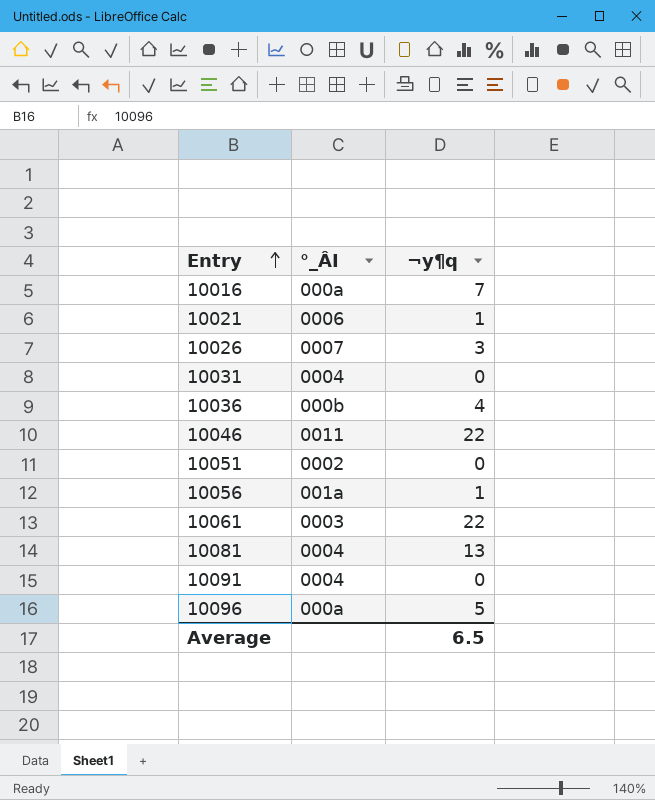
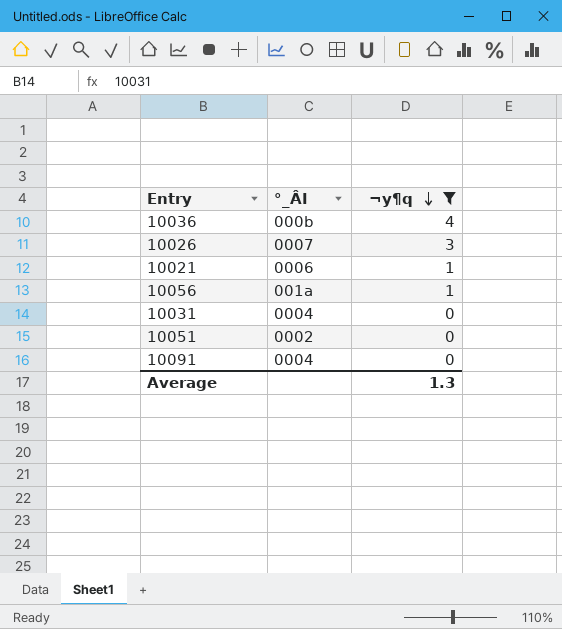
filter: none -> ¬y¶q <= 4
row order: Entry ascending -> ¬y¶q descending
Average | ¬y¶q: 6.5 -> 1.3

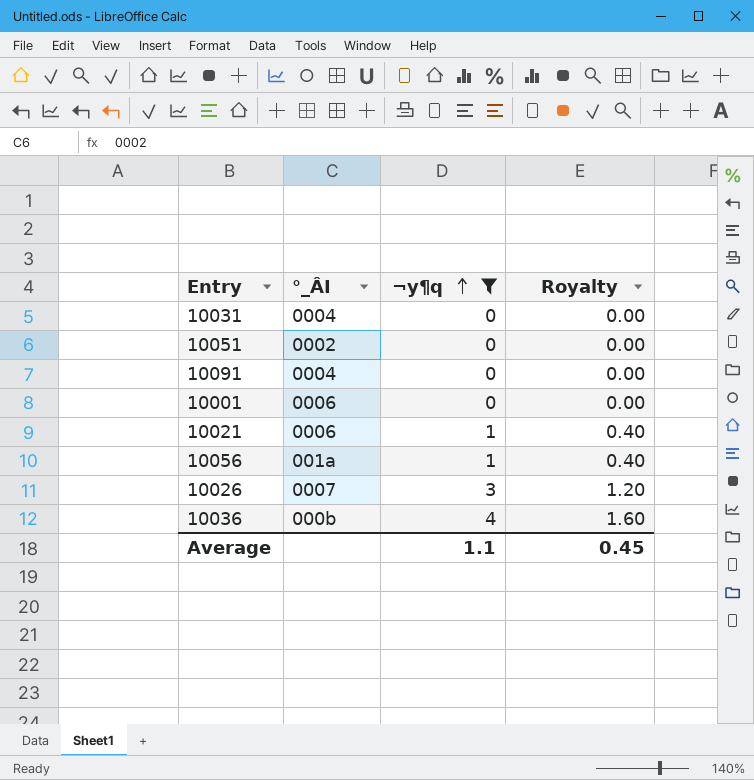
row order: ¬y¶q descending -> ¬y¶q ascending
column Royalty | formula: none -> [¬y¶q] * 0.4
row 10001: none -> 0006 | 0 | 0.00
Average | ¬y¶q: 1.3 -> 1.1

